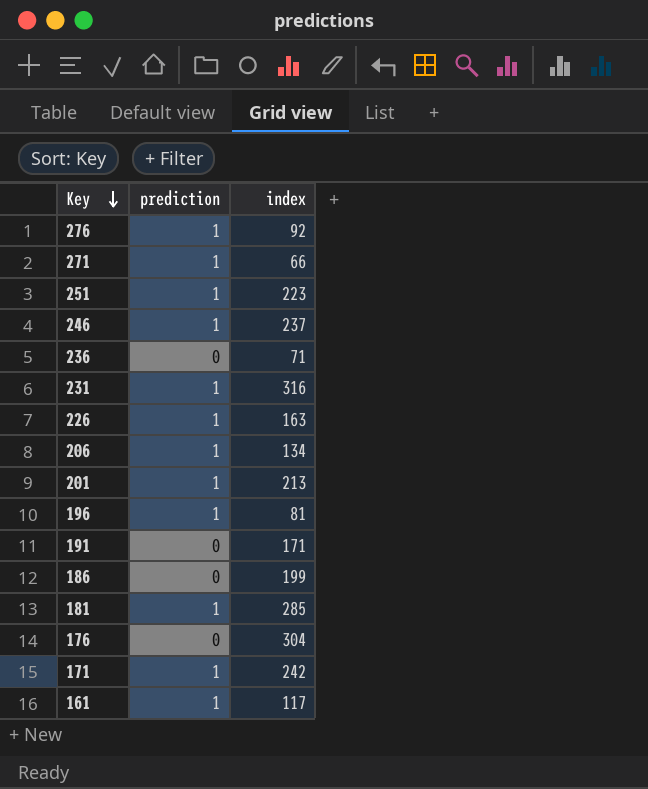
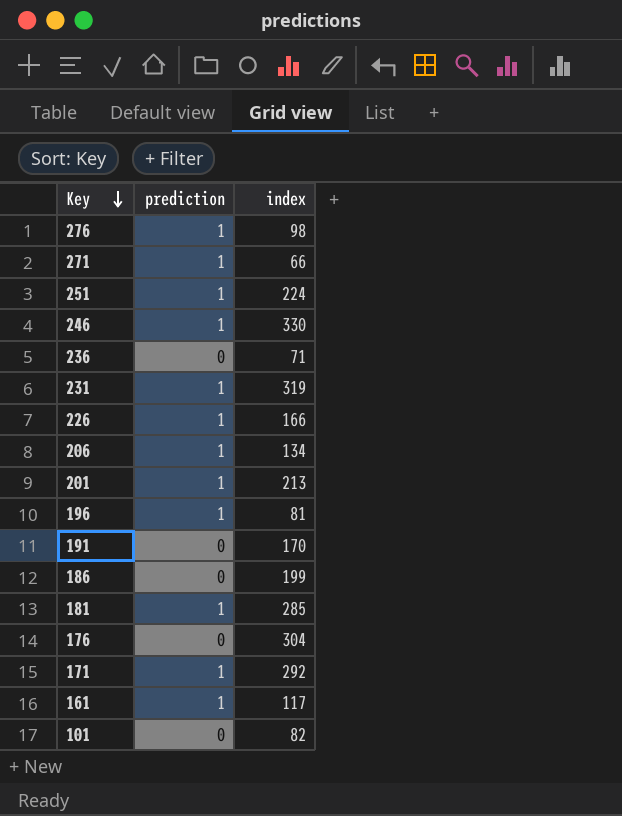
276 | index: 92 -> 98
251 | index: 223 -> 224
246 | index: 237 -> 330
231 | index: 316 -> 319
226 | index: 163 -> 166
191 | index: 171 -> 170
171 | index: 242 -> 292
row 101: none -> 0 | 82

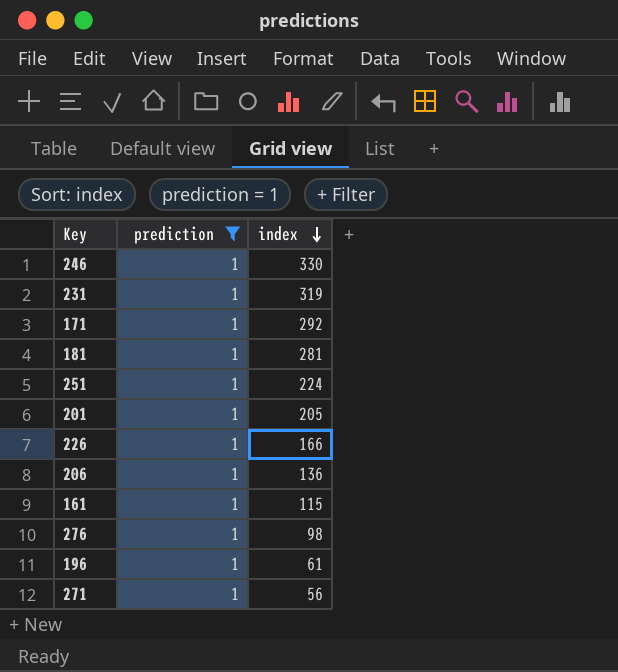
filter: none -> prediction = 1
row order: Key descending -> index descending
181 | index: 285 -> 281
201 | index: 213 -> 205
206 | index: 134 -> 136
161 | index: 117 -> 115
196 | index: 81 -> 61
271 | index: 66 -> 56

